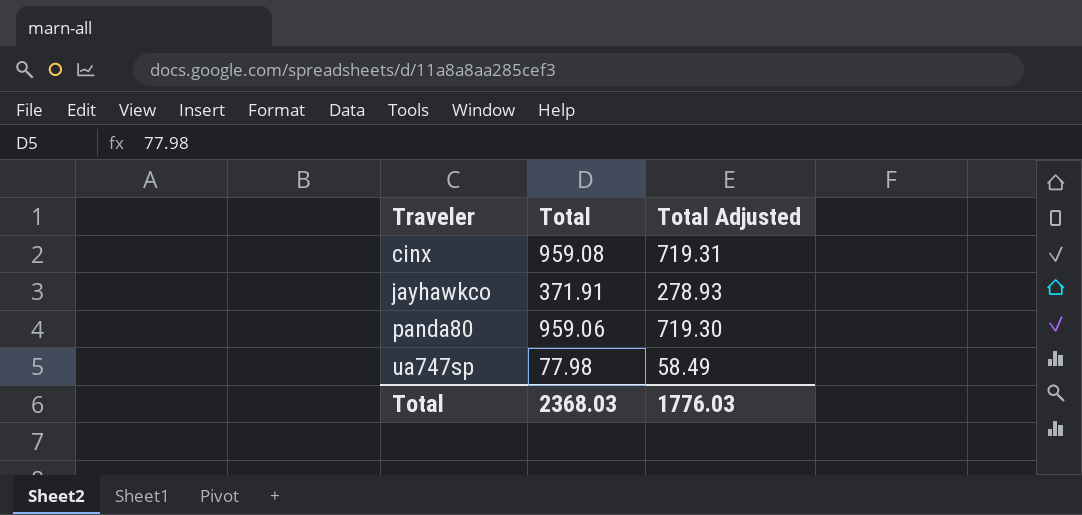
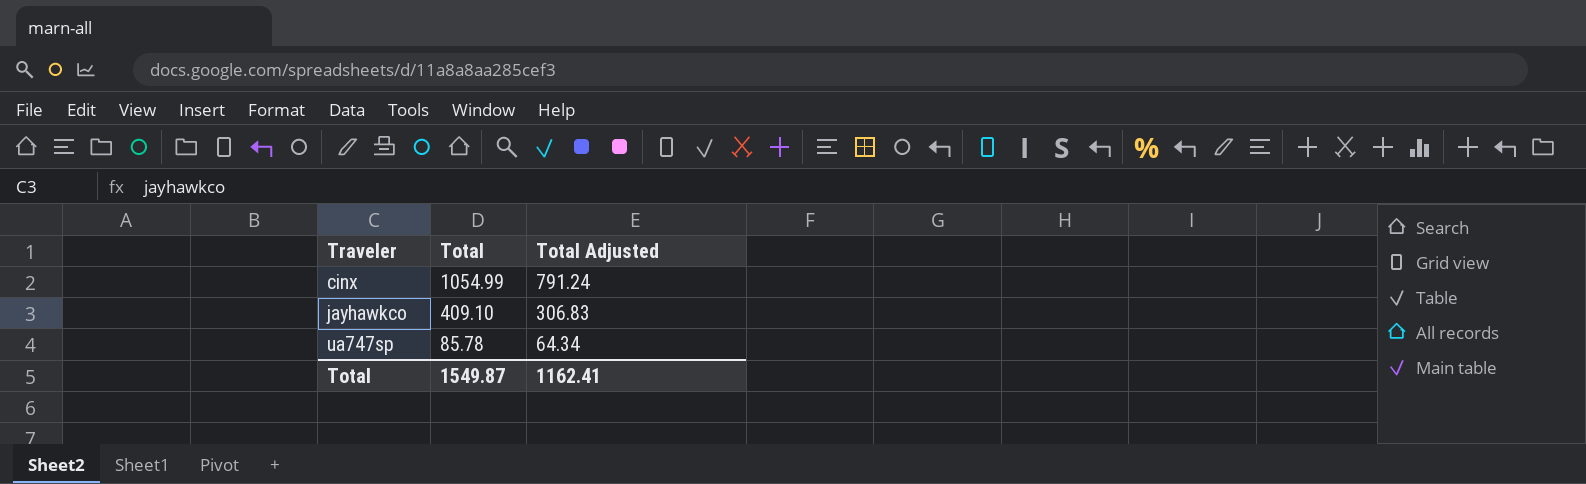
row panda80: 959.06 | 719.30 -> none
cinx | Total: 959.08 -> 1054.99
cinx | Total Adjusted: 719.31 -> 791.24
jayhawkco | Total: 371.91 -> 409.10
jayhawkco | Total Adjusted: 278.93 -> 306.83
ua747sp | Total: 77.98 -> 85.78
ua747sp | Total Adjusted: 58.49 -> 64.34
Total | Total: 2368.03 -> 1549.87
Total | Total Adjusted: 1776.03 -> 1162.41

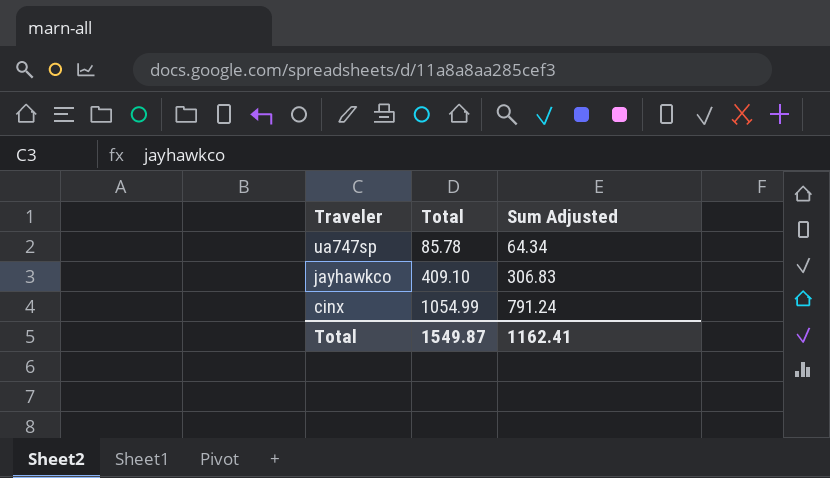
row order: Traveler ascending -> Traveler descending
column name: Total Adjusted -> Sum Adjusted

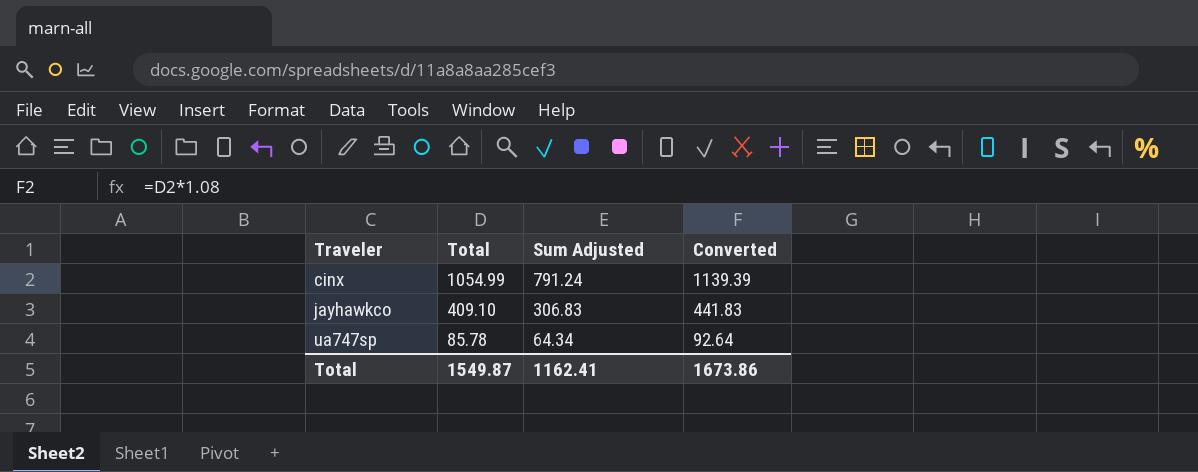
row order: Traveler descending -> Traveler ascending
column Converted | formula: none -> [Total] * 1.08

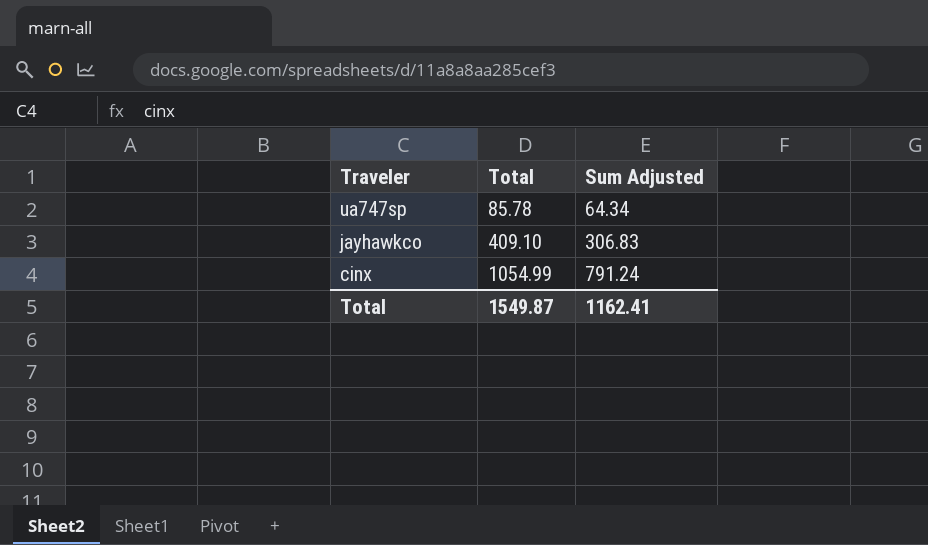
row order: Traveler ascending -> Traveler descending
column Converted | formula: [Total] * 1.08 -> none

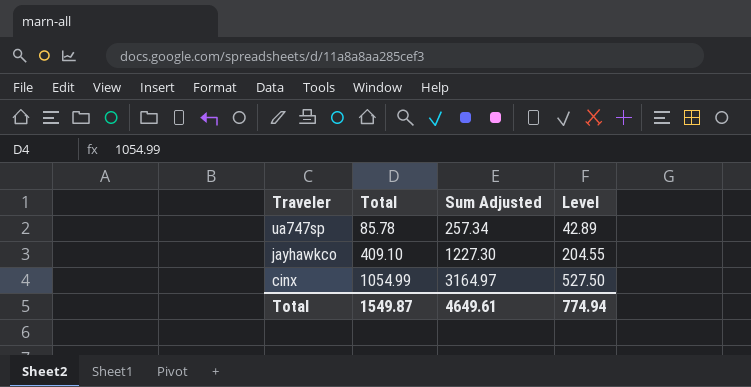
column Sum Adjusted | formula: [Total] * 0.75 -> [Total] * 3
column Level | formula: none -> [Total] * 0.5
Total | Sum Adjusted: 1162.41 -> 4649.61

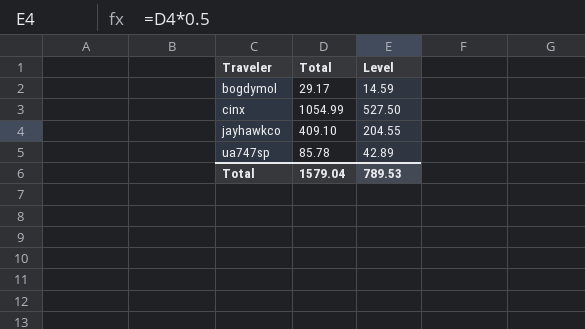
row order: Traveler descending -> Traveler ascending
column Sum Adjusted | formula: [Total] * 3 -> none
row bogdymol: none -> 29.17 | 14.59
Total | Total: 1549.87 -> 1579.04
Total | Level: 774.94 -> 789.53

